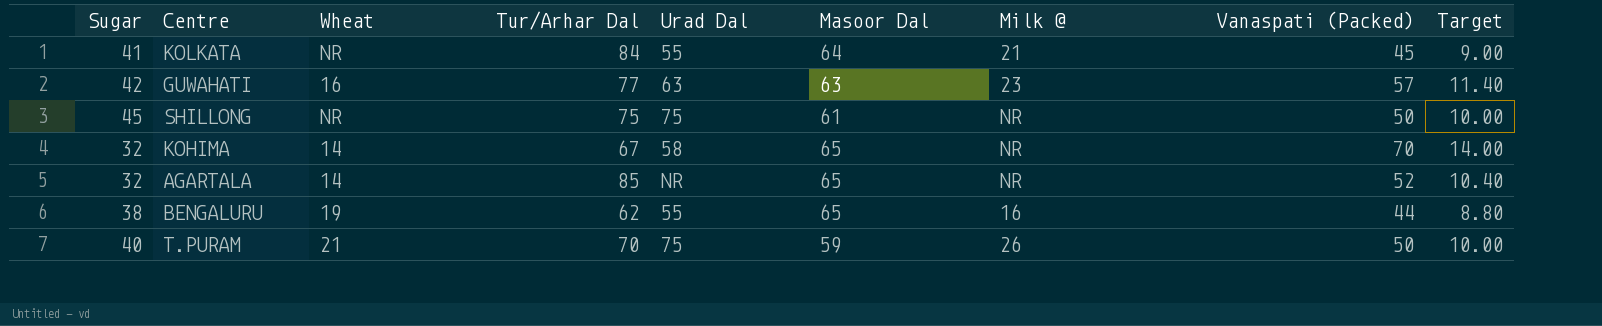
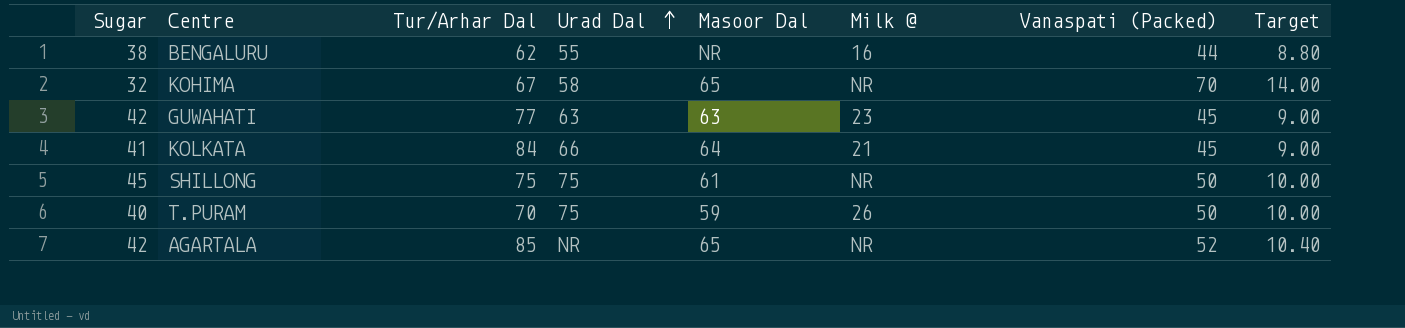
row order: none -> Urad Dal ascending
column Wheat | position: 3 -> none
BENGALURU | Masoor Dal: 65 -> NR
GUWAHATI | Vanaspati (Packed): 57 -> 45
GUWAHATI | Target: 11.40 -> 9.00
KOLKATA | Urad Dal: 55 -> 66
AGARTALA | Sugar: 32 -> 42

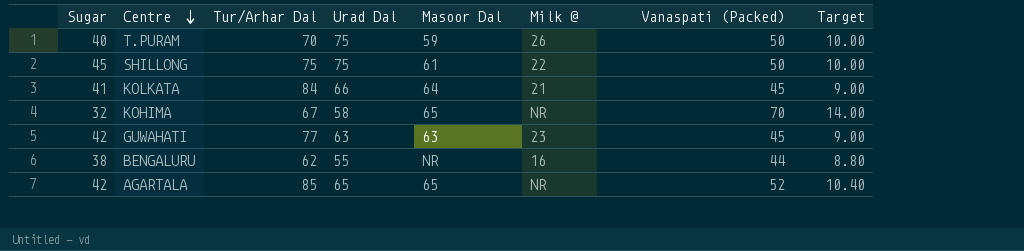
row order: Urad Dal ascending -> Centre descending
SHILLONG | Milk @: NR -> 22
AGARTALA | Urad Dal: NR -> 65

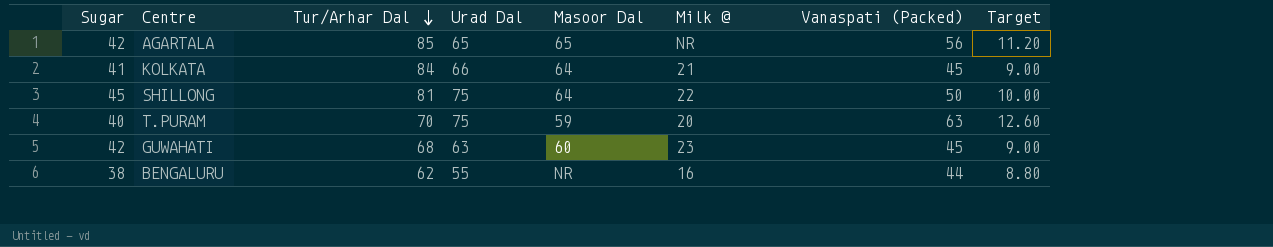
row order: Centre descending -> Tur/Arhar Dal descending
row KOHIMA: 32 | 67 | 58 | 65 | NR | 70 | 14.00 -> none
AGARTALA | Vanaspati (Packed): 52 -> 56
AGARTALA | Target: 10.40 -> 11.20
SHILLONG | Tur/Arhar Dal: 75 -> 81
SHILLONG | Masoor Dal: 61 -> 64
T.PURAM | Milk @: 26 -> 20
T.PURAM | Vanaspati (Packed): 50 -> 63
T.PURAM | Target: 10.00 -> 12.60
GUWAHATI | Tur/Arhar Dal: 77 -> 68
GUWAHATI | Masoor Dal: 63 -> 60

